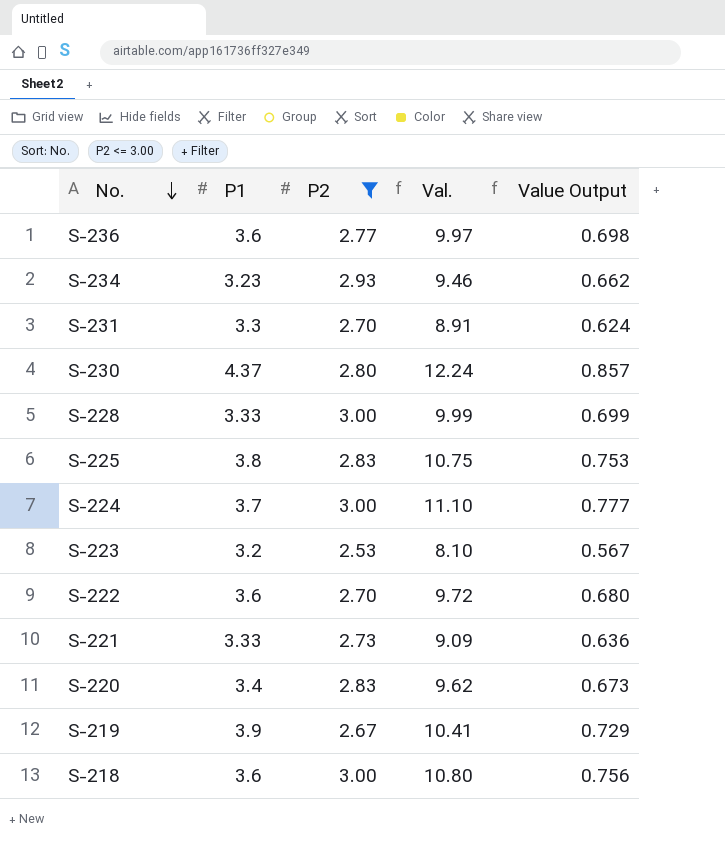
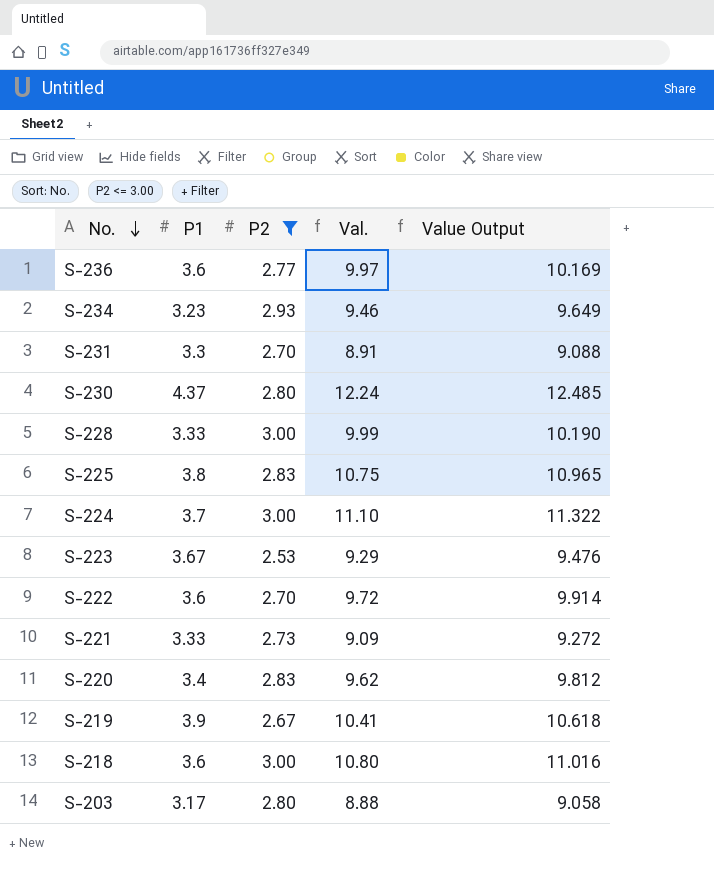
column Value Output | formula: [Val.] * 0.07 -> [Val.] * 1.02
S-223 | P1: 3.2 -> 3.67
S-223 | Val.: 8.10 -> 9.29
row S-203: none -> 3.17 | 2.80 | 8.88 | 9.058

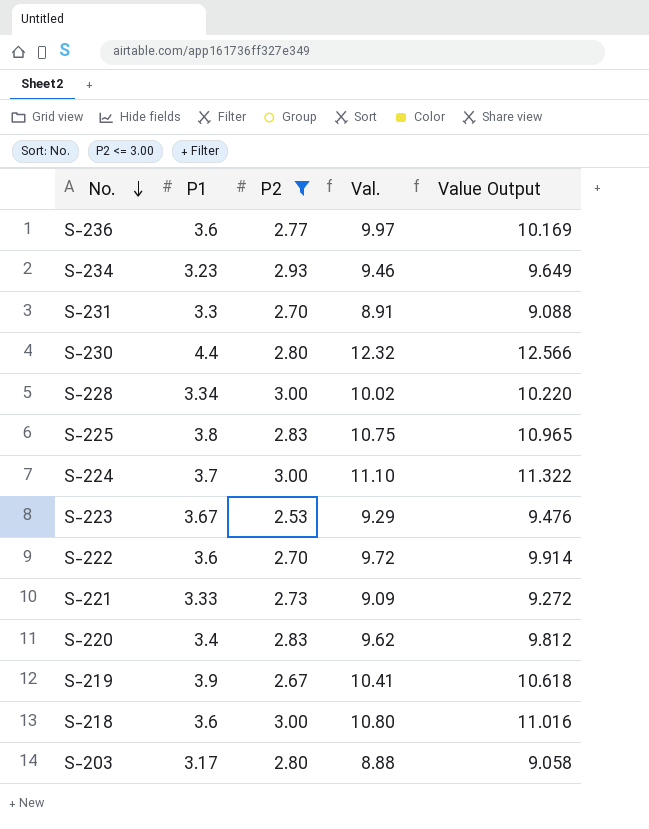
S-230 | P1: 4.37 -> 4.4
S-230 | Val.: 12.24 -> 12.32
S-230 | Value Output: 12.485 -> 12.566
S-228 | P1: 3.33 -> 3.34
S-228 | Val.: 9.99 -> 10.02
S-228 | Value Output: 10.190 -> 10.220

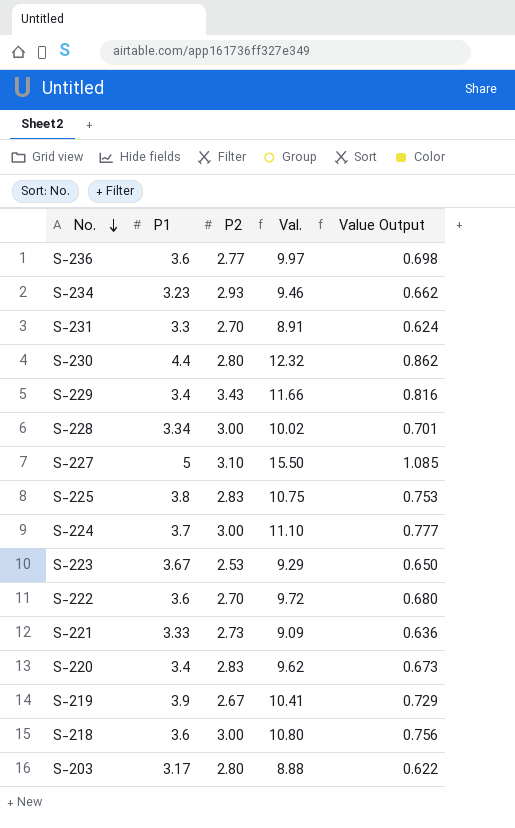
filter: P2 <= 3.00 -> none
column Value Output | formula: [Val.] * 1.02 -> [Val.] * 0.07

